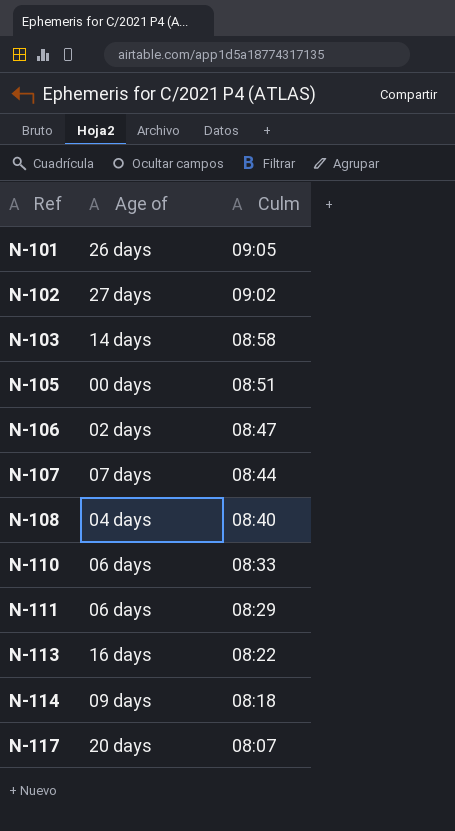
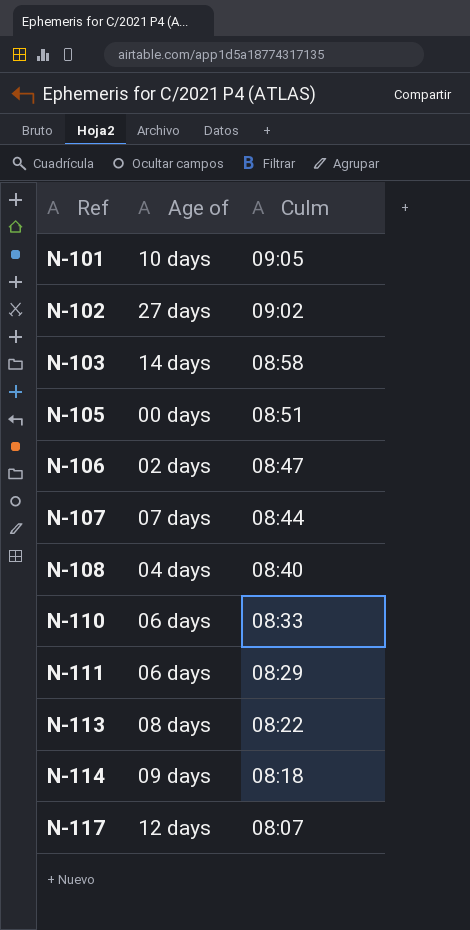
N-101 | Age of: 26 days -> 10 days
N-113 | Age of: 16 days -> 08 days
N-117 | Age of: 20 days -> 12 days

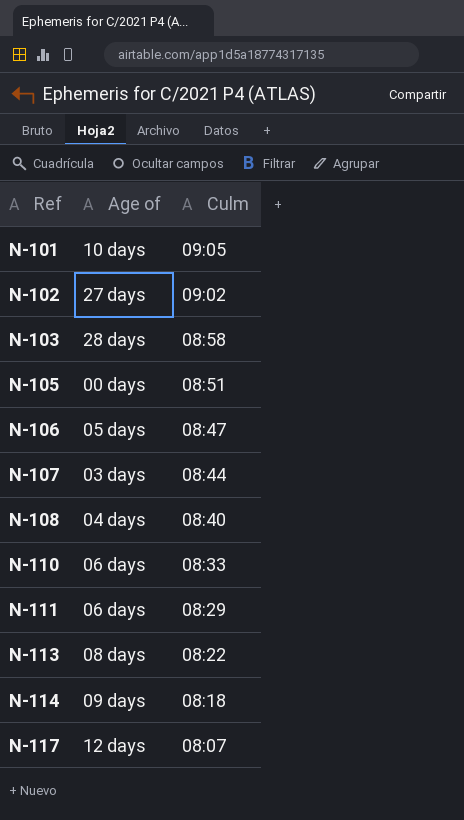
N-103 | Age of: 14 days -> 28 days
N-106 | Age of: 02 days -> 05 days
N-107 | Age of: 07 days -> 03 days

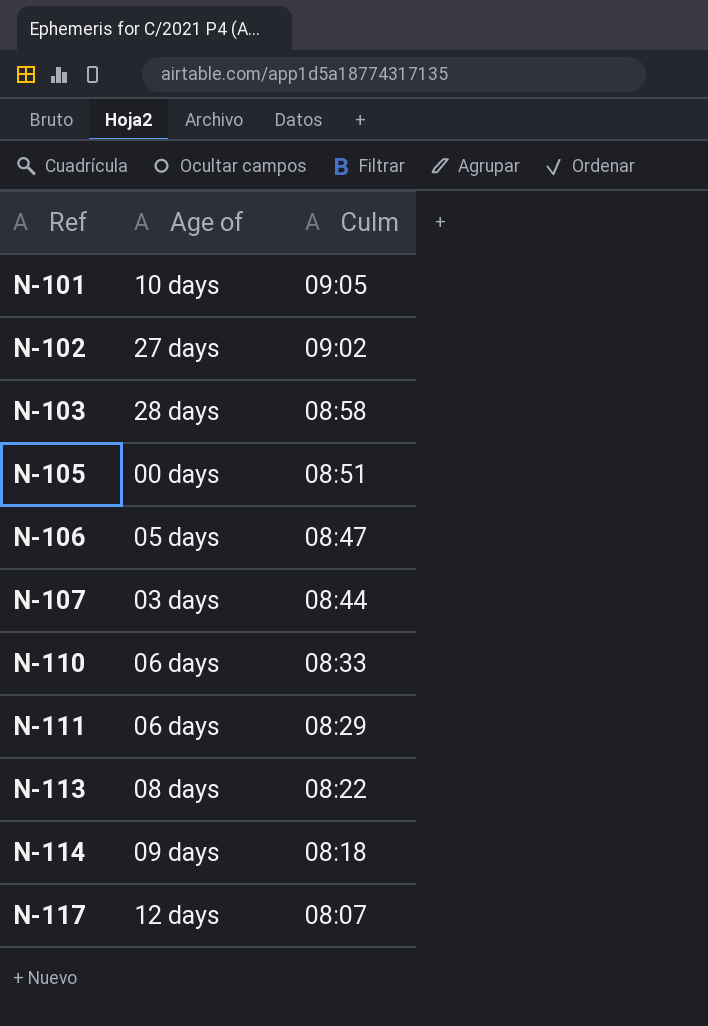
row N-108: 04 days | 08:40 -> none

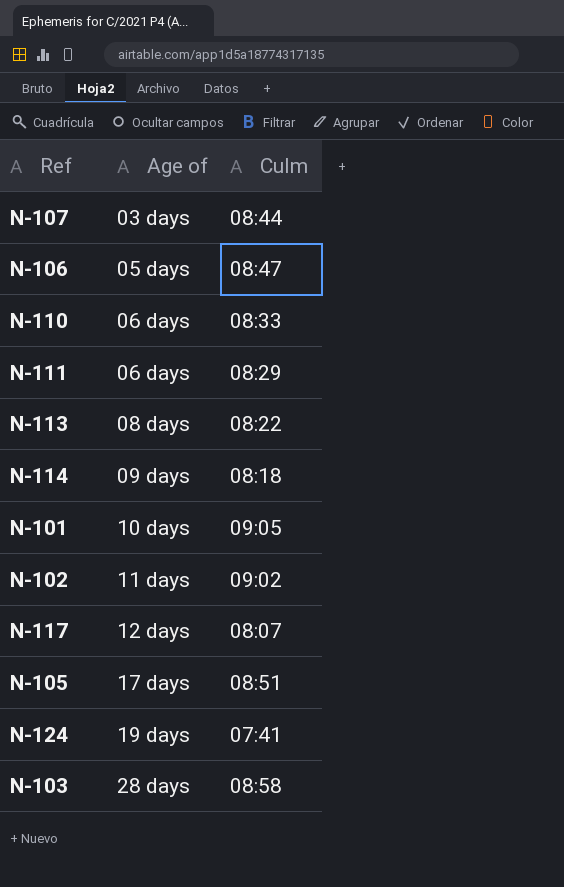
row order: Ref ascending -> Age of ascending
N-102 | Age of: 27 days -> 11 days
N-105 | Age of: 00 days -> 17 days
row N-124: none -> 19 days | 07:41

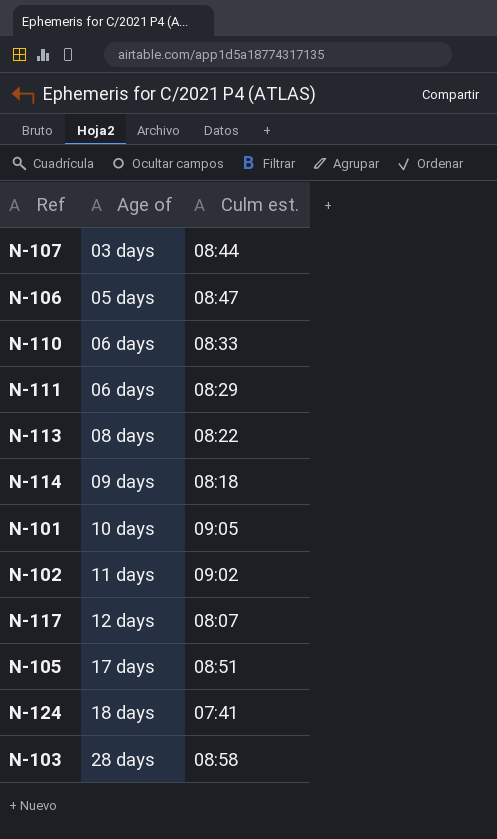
column name: Culm -> Culm est.
N-124 | Age of: 19 days -> 18 days

